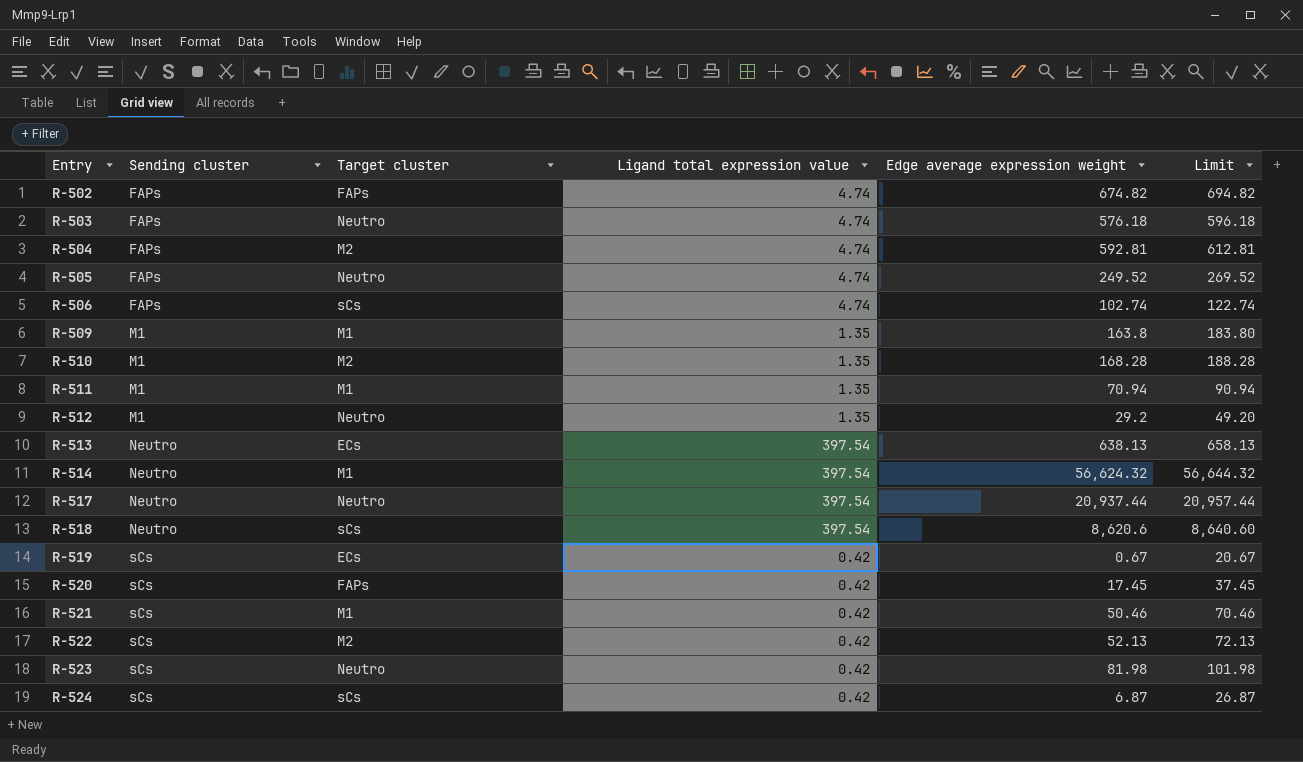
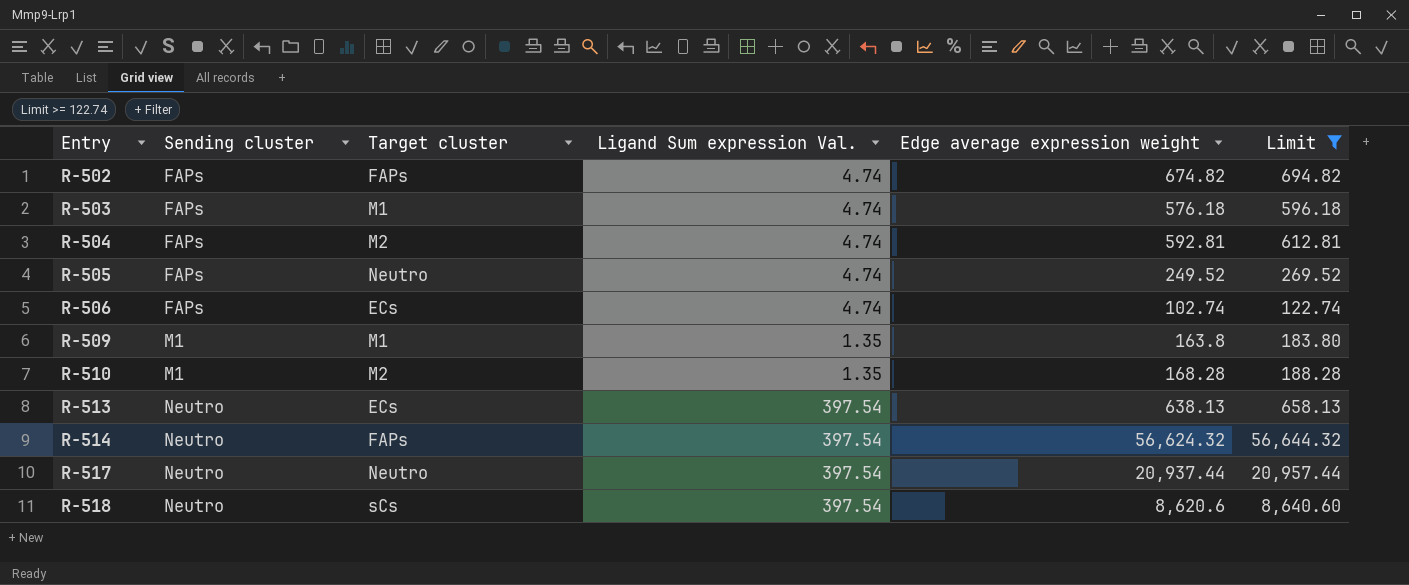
filter: none -> Limit >= 122.74
column name: Ligand total expression value -> Ligand Sum expression Val.
R-503 | Target cluster: Neutro -> M1
R-506 | Target cluster: sCs -> ECs
R-514 | Target cluster: M1 -> FAPs

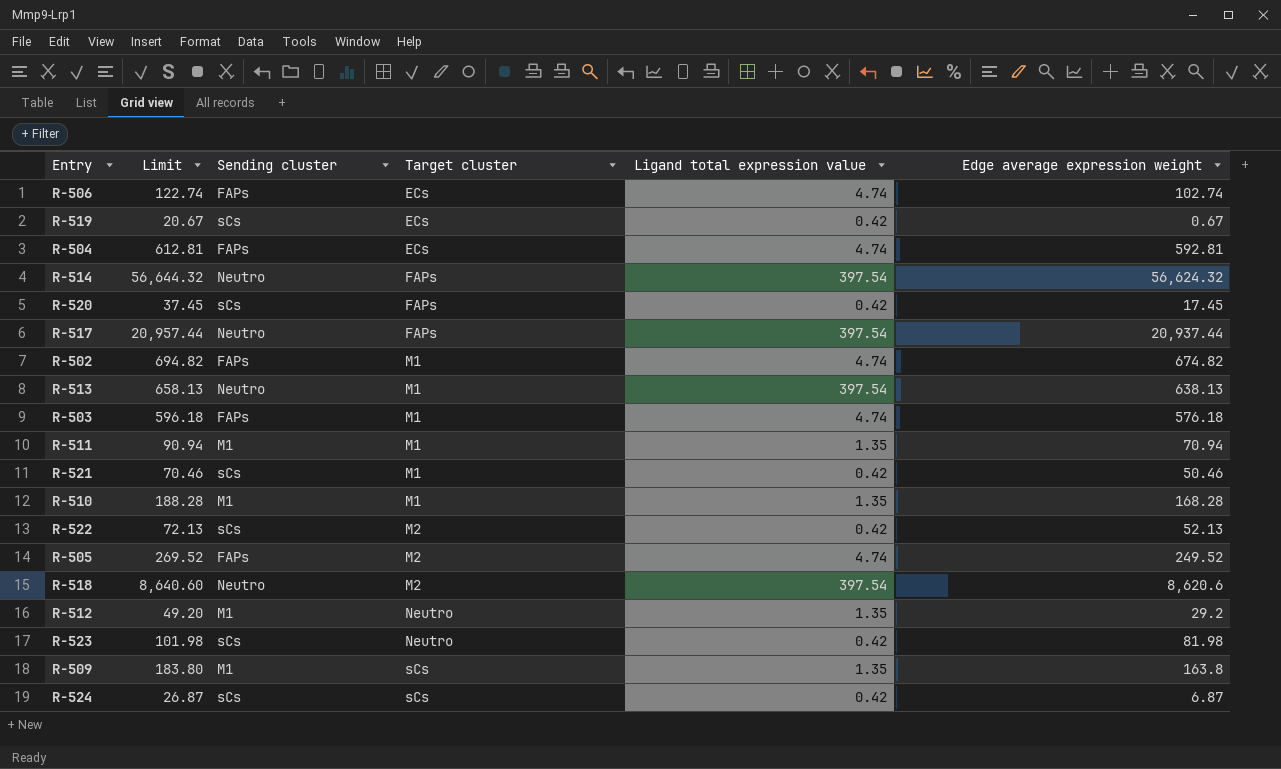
filter: Limit >= 122.74 -> none
row order: Entry ascending -> Target cluster ascending
column Limit | position: 6 -> 2
column name: Ligand Sum expression Val. -> Ligand total expression value
R-504 | Target cluster: M2 -> ECs
R-517 | Target cluster: Neutro -> FAPs
R-502 | Target cluster: FAPs -> M1
R-513 | Target cluster: ECs -> M1
R-510 | Target cluster: M2 -> M1
R-505 | Target cluster: Neutro -> M2
R-518 | Target cluster: sCs -> M2
R-509 | Target cluster: M1 -> sCs

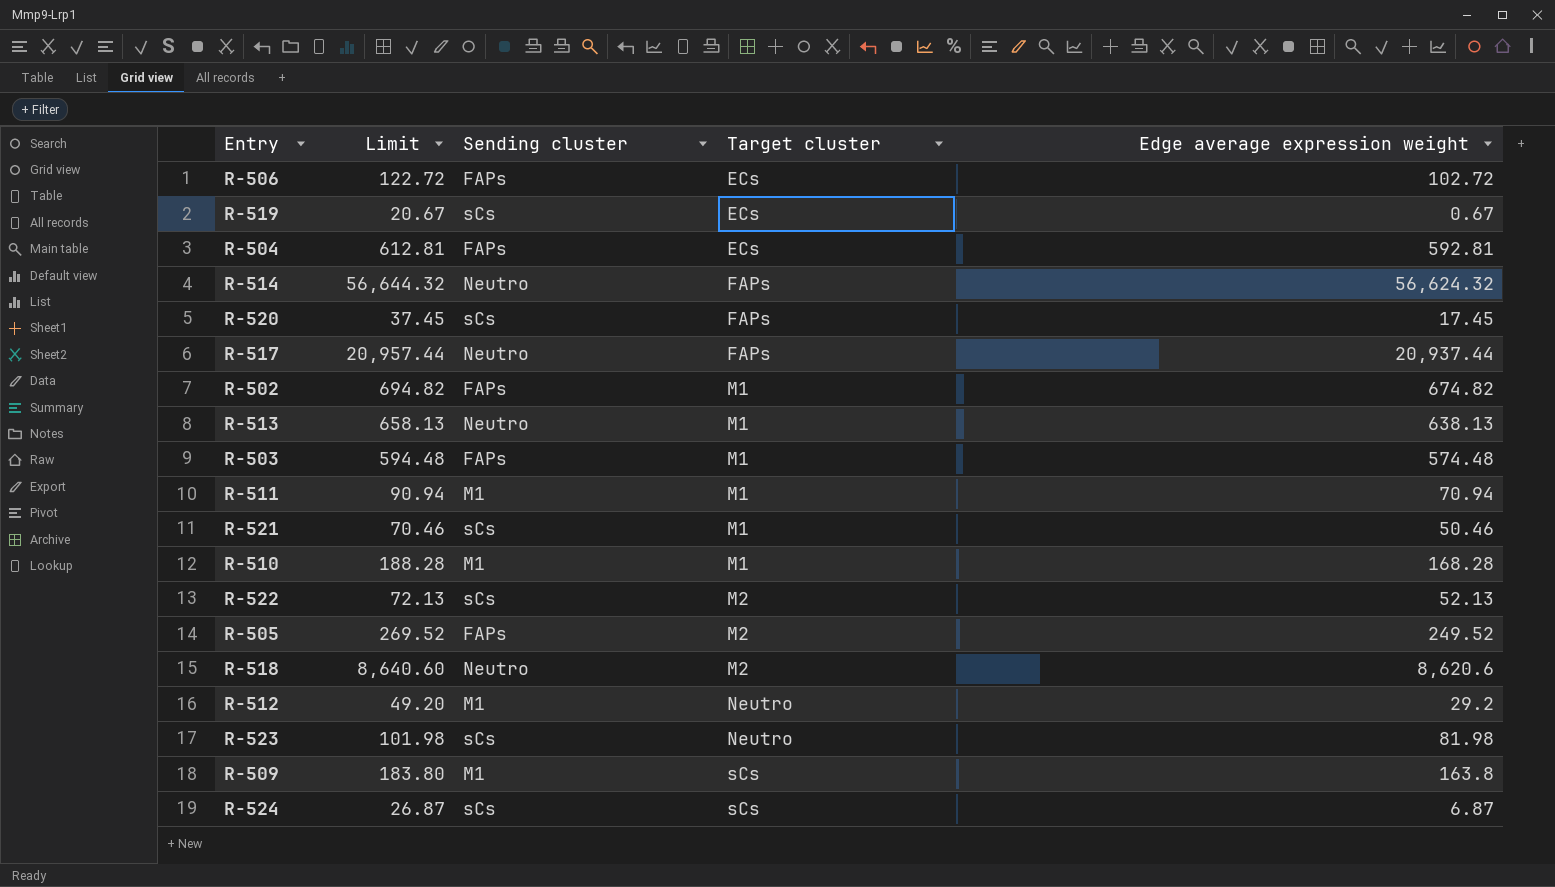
column Ligand total expression value | position: 5 -> none
R-506 | Limit: 122.74 -> 122.72
R-506 | Edge average expression weight: 102.74 -> 102.72
R-503 | Limit: 596.18 -> 594.48
R-503 | Edge average expression weight: 576.18 -> 574.48

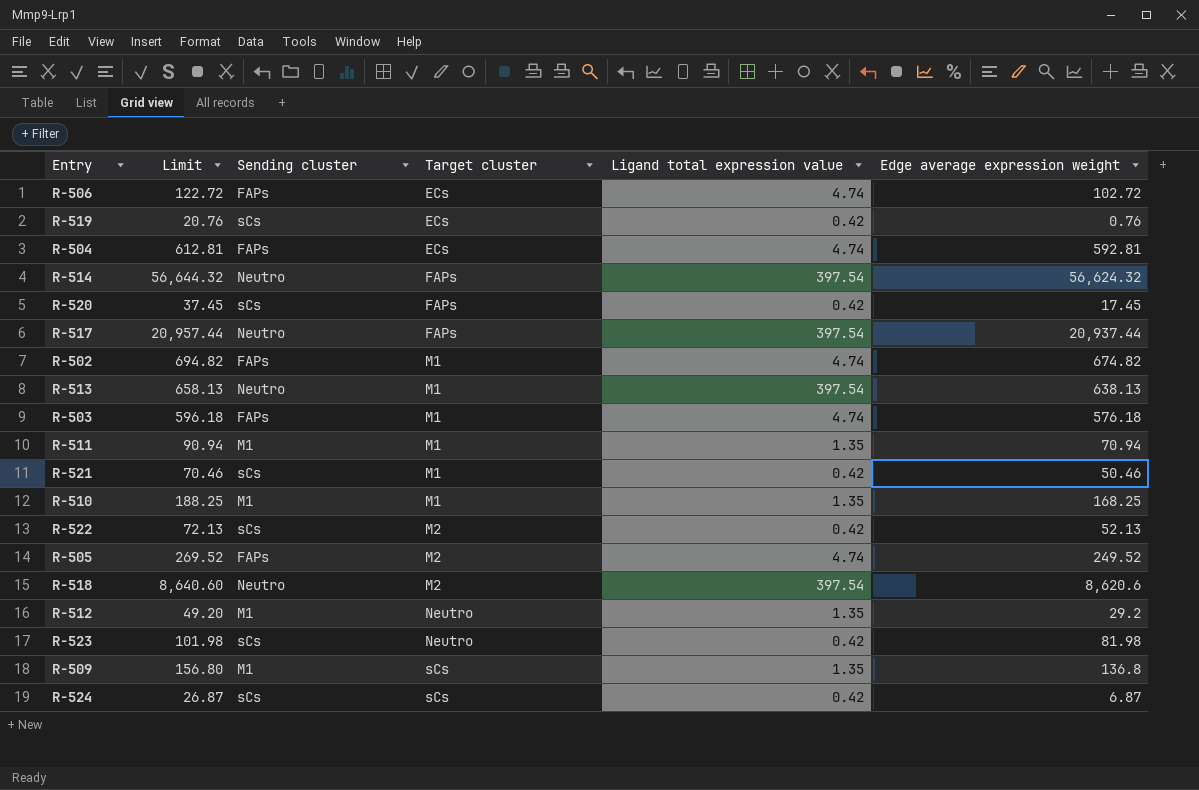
column Ligand total expression value | position: none -> 5
R-519 | Limit: 20.67 -> 20.76
R-519 | Edge average expression weight: 0.67 -> 0.76
R-503 | Limit: 594.48 -> 596.18
R-503 | Edge average expression weight: 574.48 -> 576.18
R-510 | Limit: 188.28 -> 188.25
R-510 | Edge average expression weight: 168.28 -> 168.25
R-509 | Limit: 183.80 -> 156.80
R-509 | Edge average expression weight: 163.8 -> 136.8

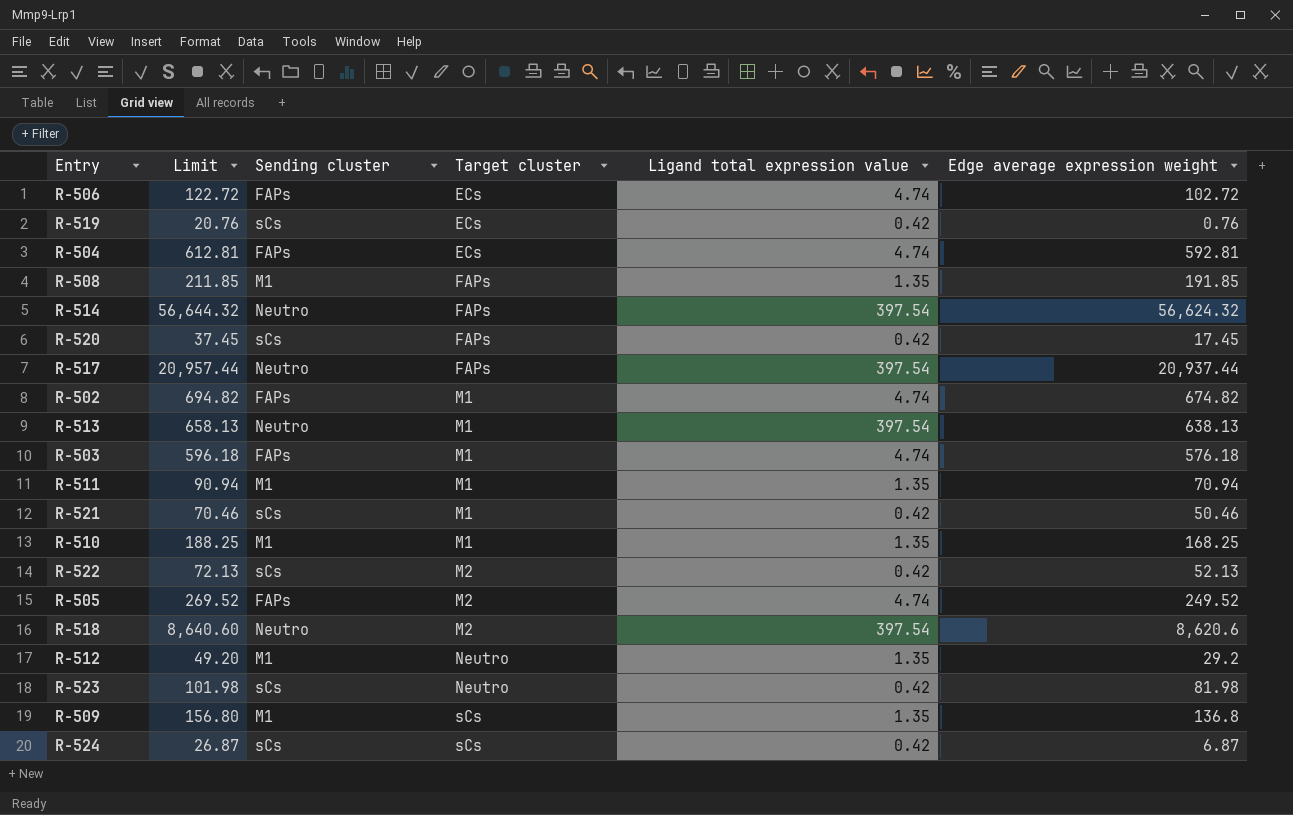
row R-508: none -> 211.85 | M1 | FAPs | 1.35 | 191.85

